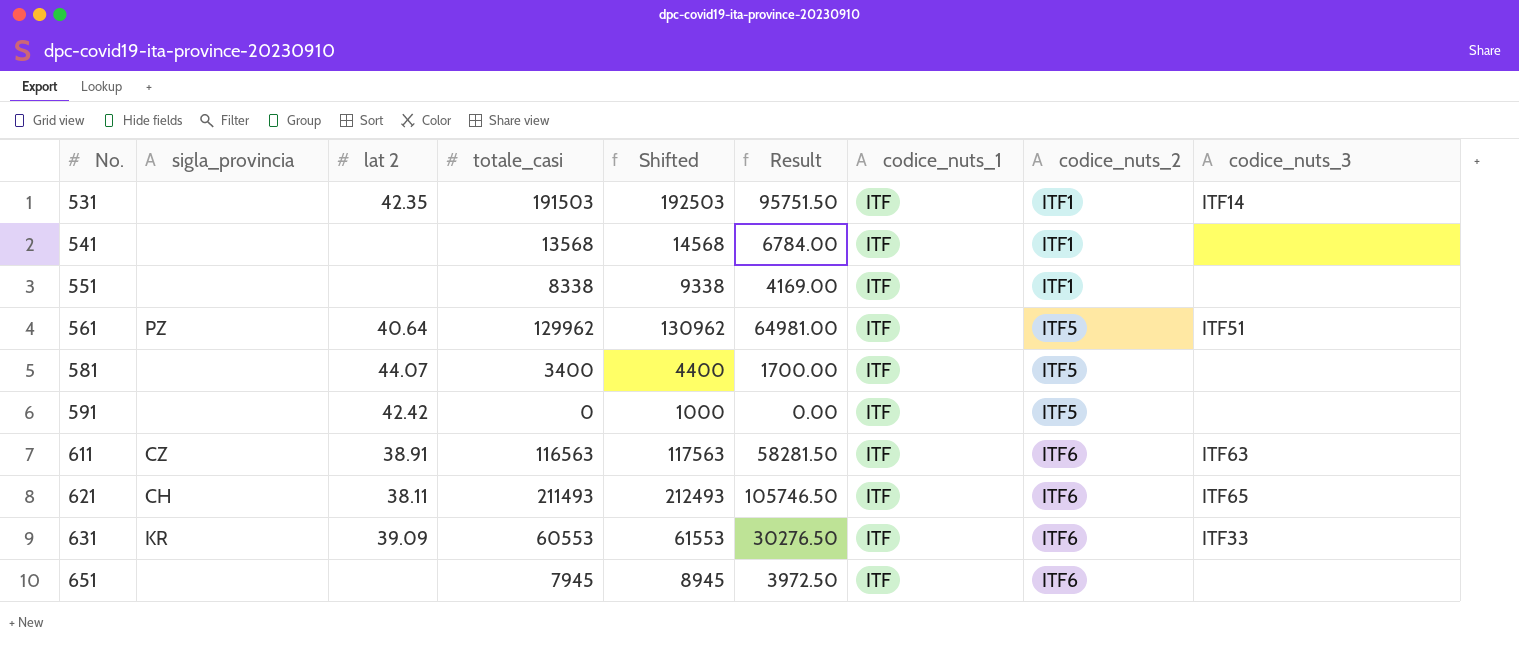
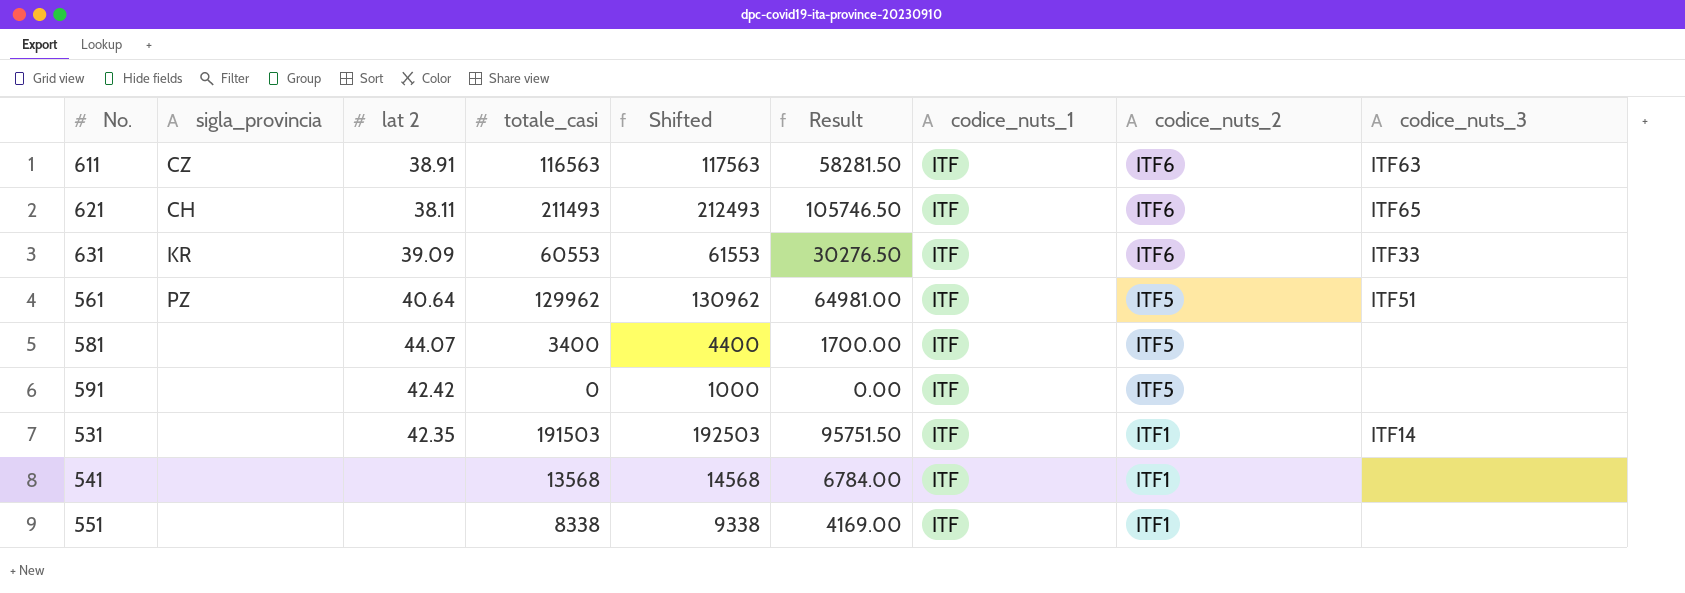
row order: No. ascending -> codice_nuts_2 descending
row 651: none | none | 7945 | 8945 | 3972.50 | ITF | ITF6 | none -> none

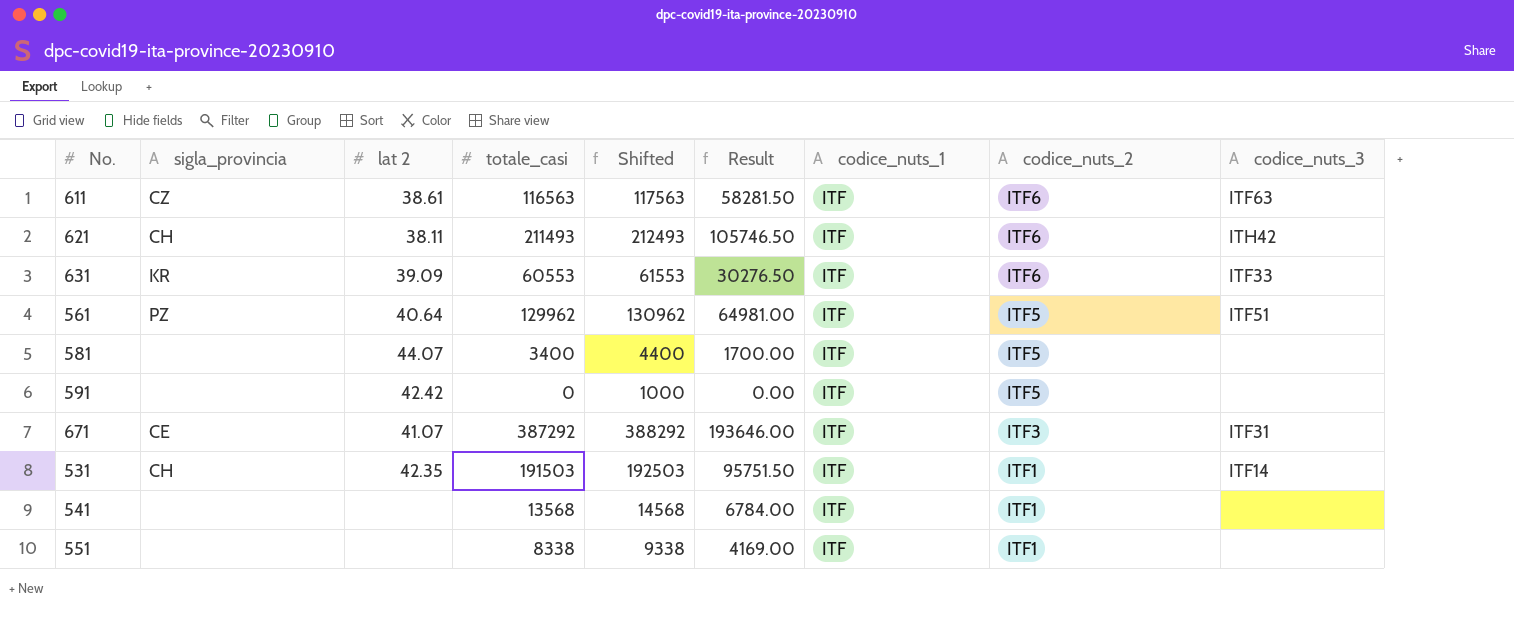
611 | lat 2: 38.91 -> 38.61
621 | codice_nuts_3: ITF65 -> ITH42
row 671: none -> CE | 41.07 | 387292 | 388292 | 193646.00 | ITF | ITF3 | ITF31
531 | sigla_provincia: none -> CH

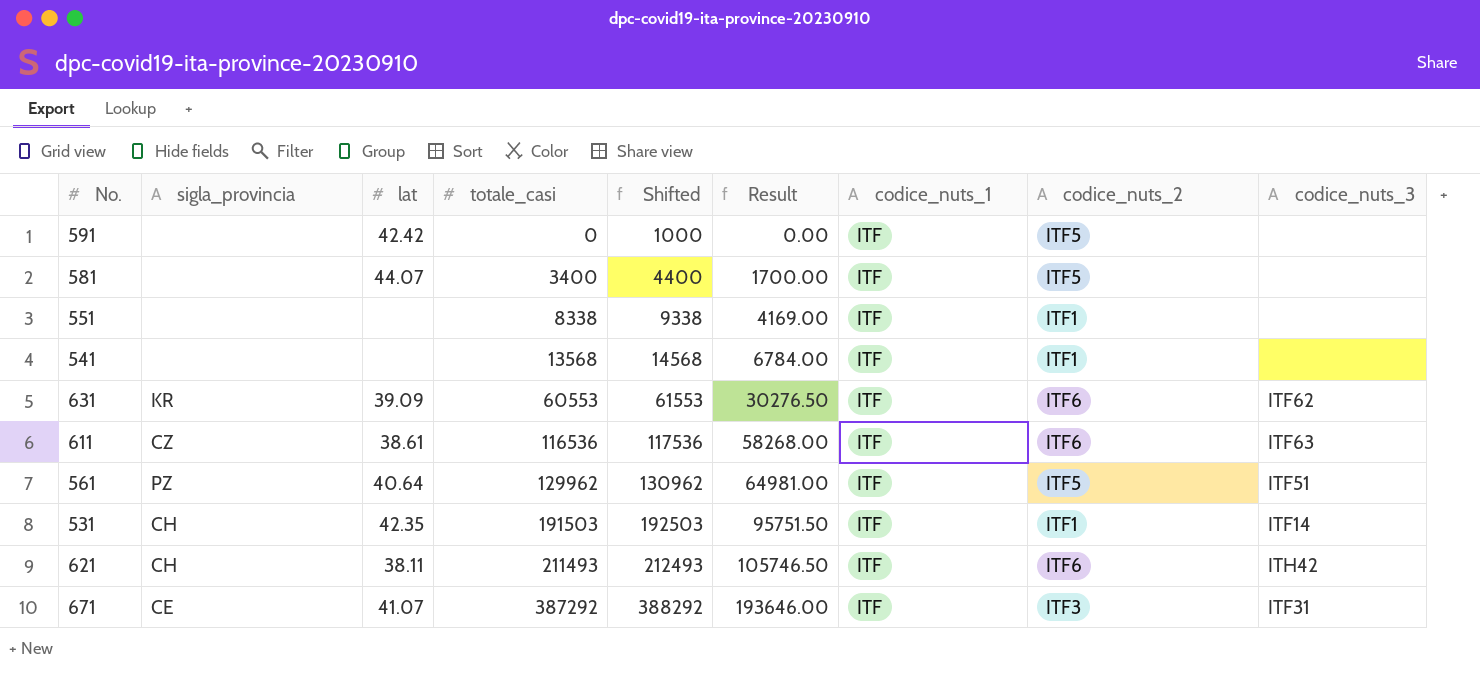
row order: codice_nuts_2 descending -> totale_casi ascending
column name: lat 2 -> lat
631 | codice_nuts_3: ITF33 -> ITF62
611 | totale_casi: 116563 -> 116536
611 | Shifted: 117563 -> 117536
611 | Result: 58281.50 -> 58268.00

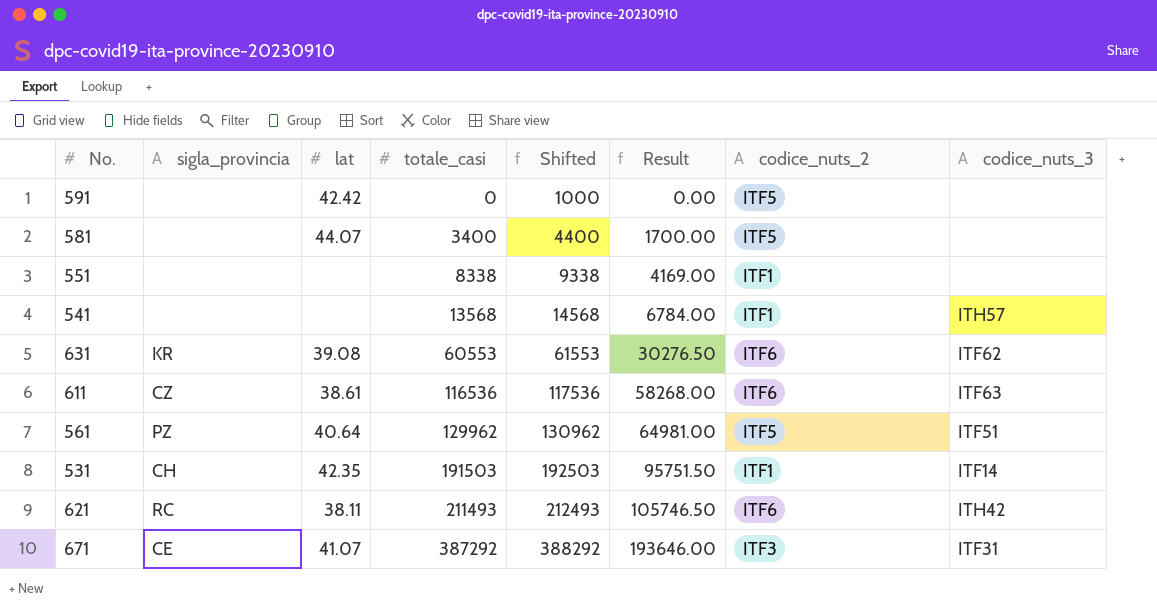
column codice_nuts_1 | position: 7 -> none
541 | codice_nuts_3: none -> ITH57
631 | lat: 39.09 -> 39.08
621 | sigla_provincia: CH -> RC

